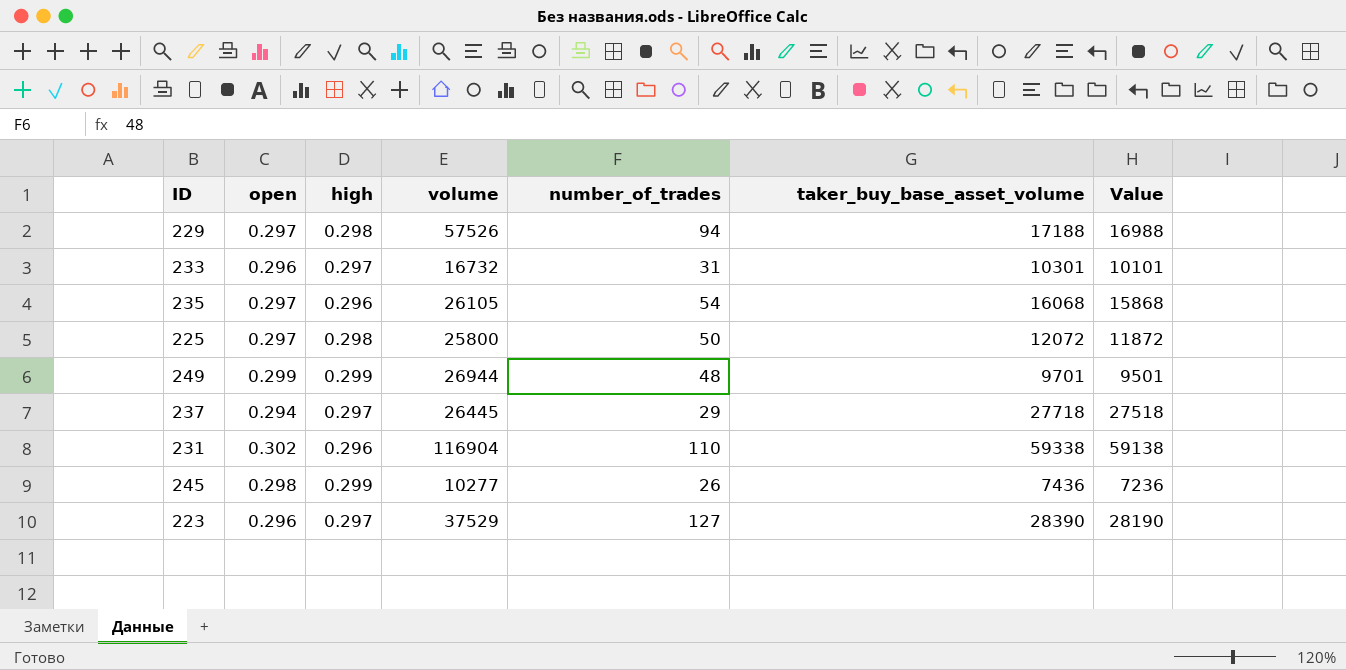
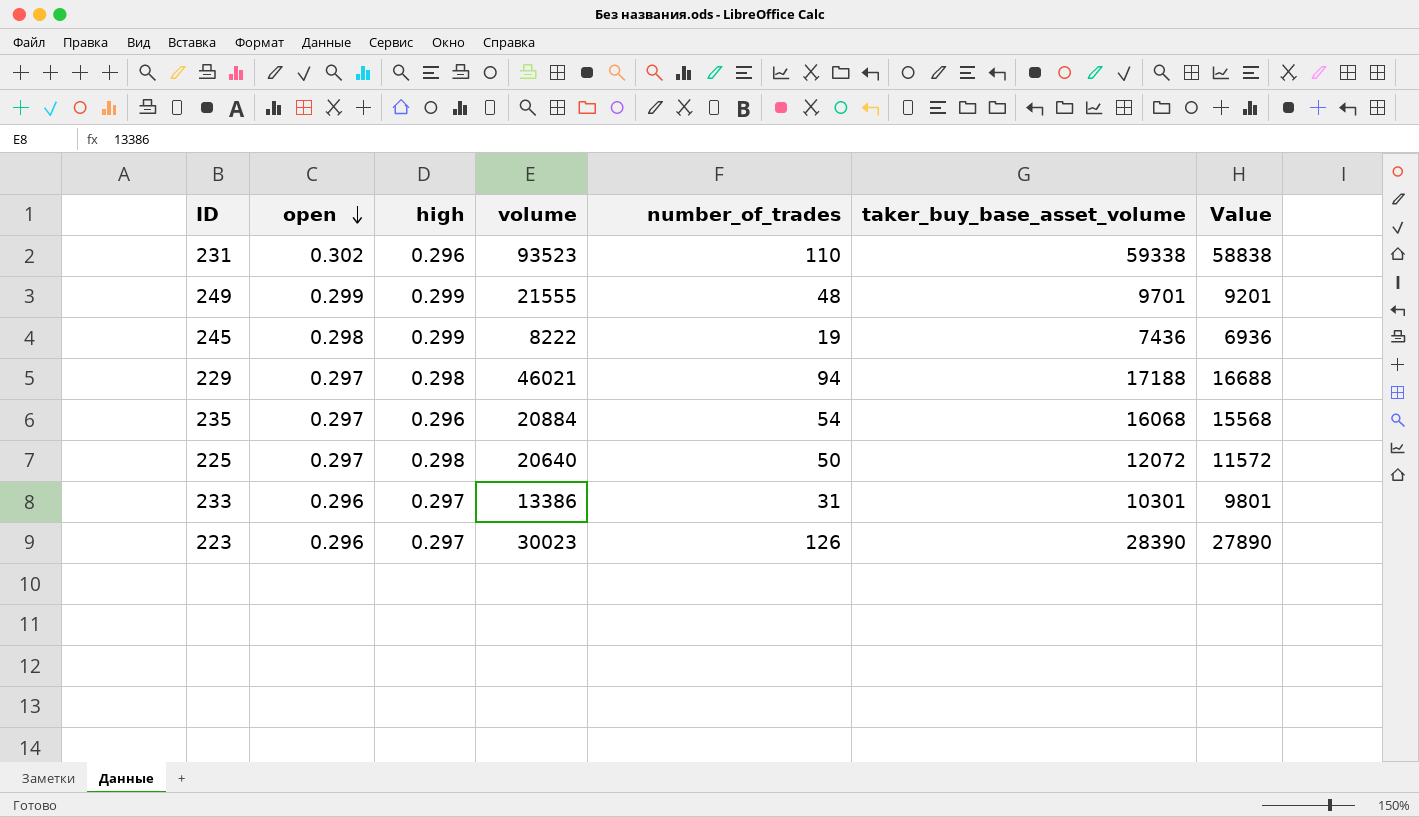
row order: none -> open descending
column Value | formula: [taker_buy_base_asset_volume] - 200 -> [taker_buy_base_asset_volume] - 500
row 237: 0.294 | 0.297 | 26445 | 29 | 27718 | 27518 -> none
231 | volume: 116904 -> 93523
249 | volume: 26944 -> 21555
245 | volume: 10277 -> 8222
245 | number_of_trades: 26 -> 19
229 | volume: 57526 -> 46021
235 | volume: 26105 -> 20884
225 | volume: 25800 -> 20640
233 | volume: 16732 -> 13386
223 | volume: 37529 -> 30023
223 | number_of_trades: 127 -> 126

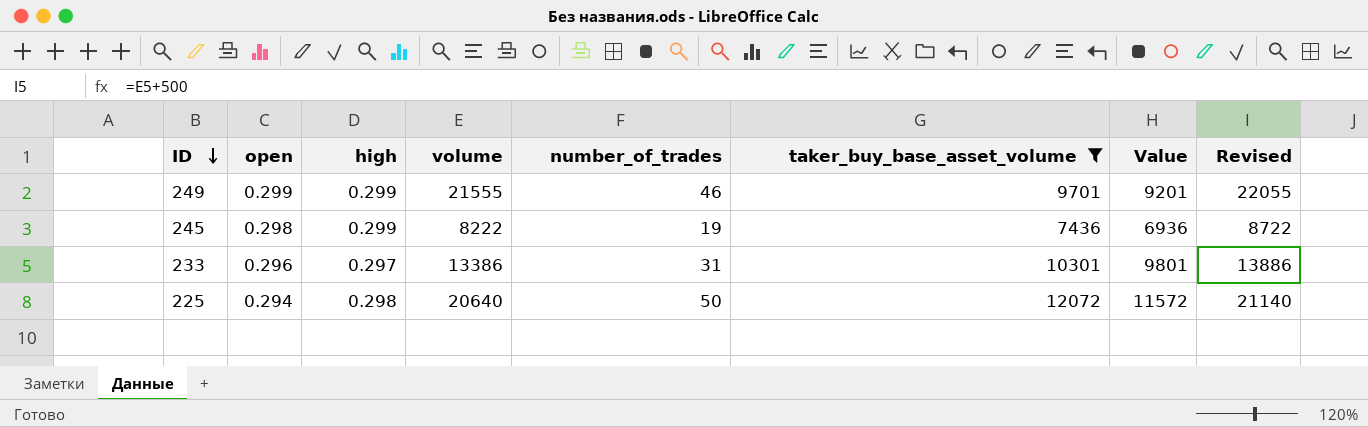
filter: none -> taker_buy_base_asset_volume <= 12072
row order: open descending -> ID descending
column Revised | formula: none -> [volume] + 500
249 | number_of_trades: 48 -> 46
225 | open: 0.297 -> 0.294

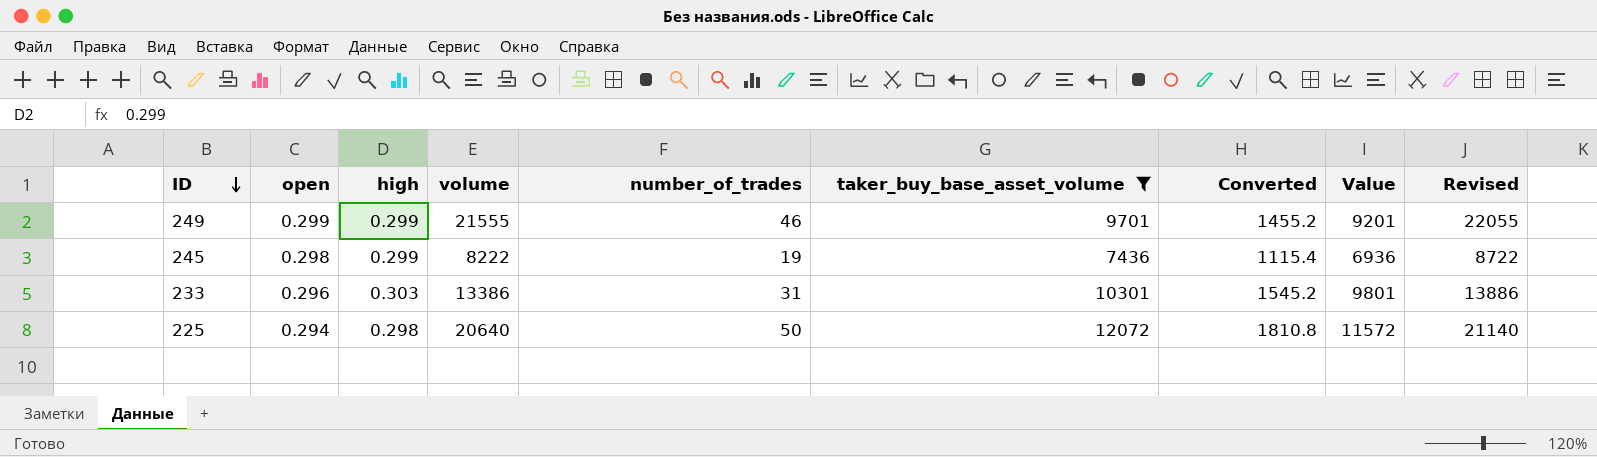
column Converted | formula: none -> [taker_buy_base_asset_volume] * 0.15
233 | high: 0.297 -> 0.303

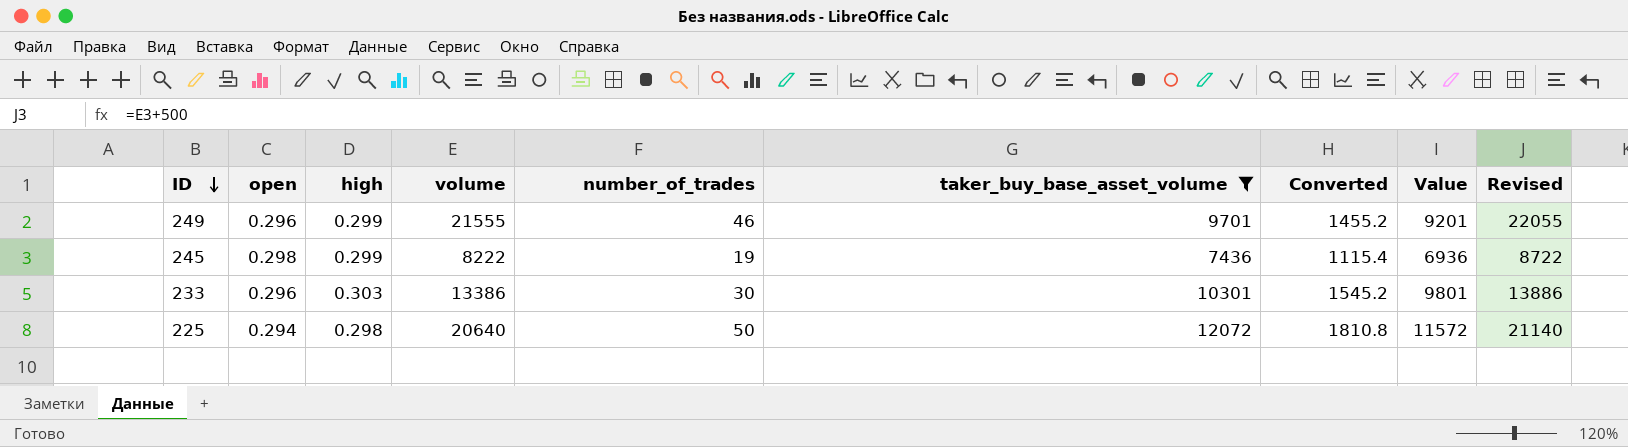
249 | open: 0.299 -> 0.296
233 | number_of_trades: 31 -> 30

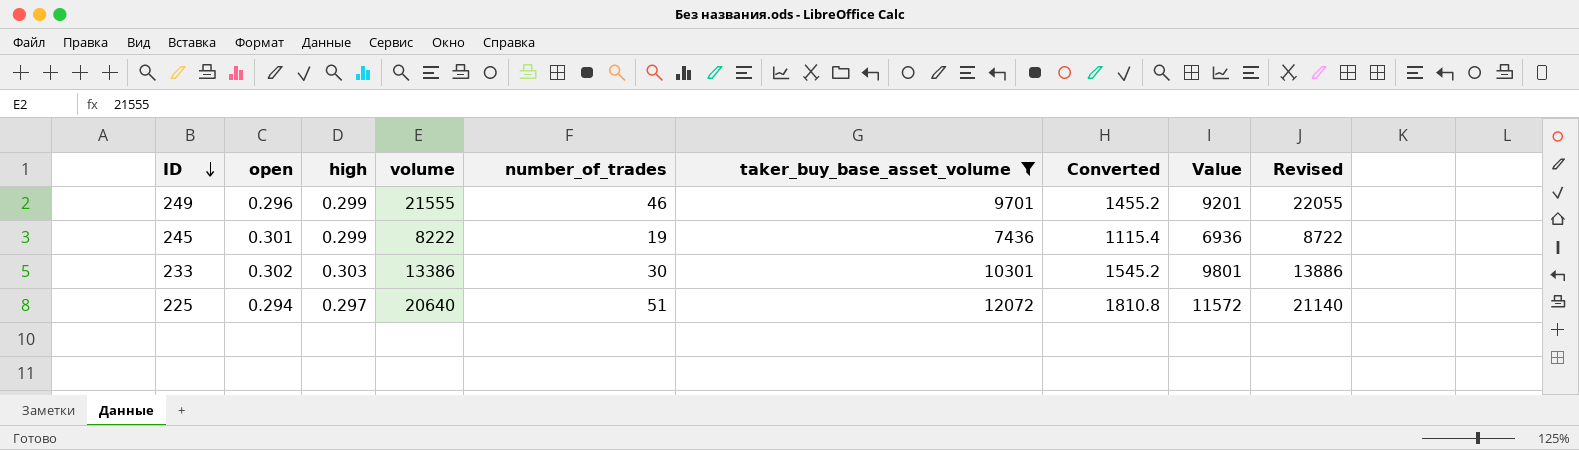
245 | open: 0.298 -> 0.301
233 | open: 0.296 -> 0.302
225 | high: 0.298 -> 0.297
225 | number_of_trades: 50 -> 51

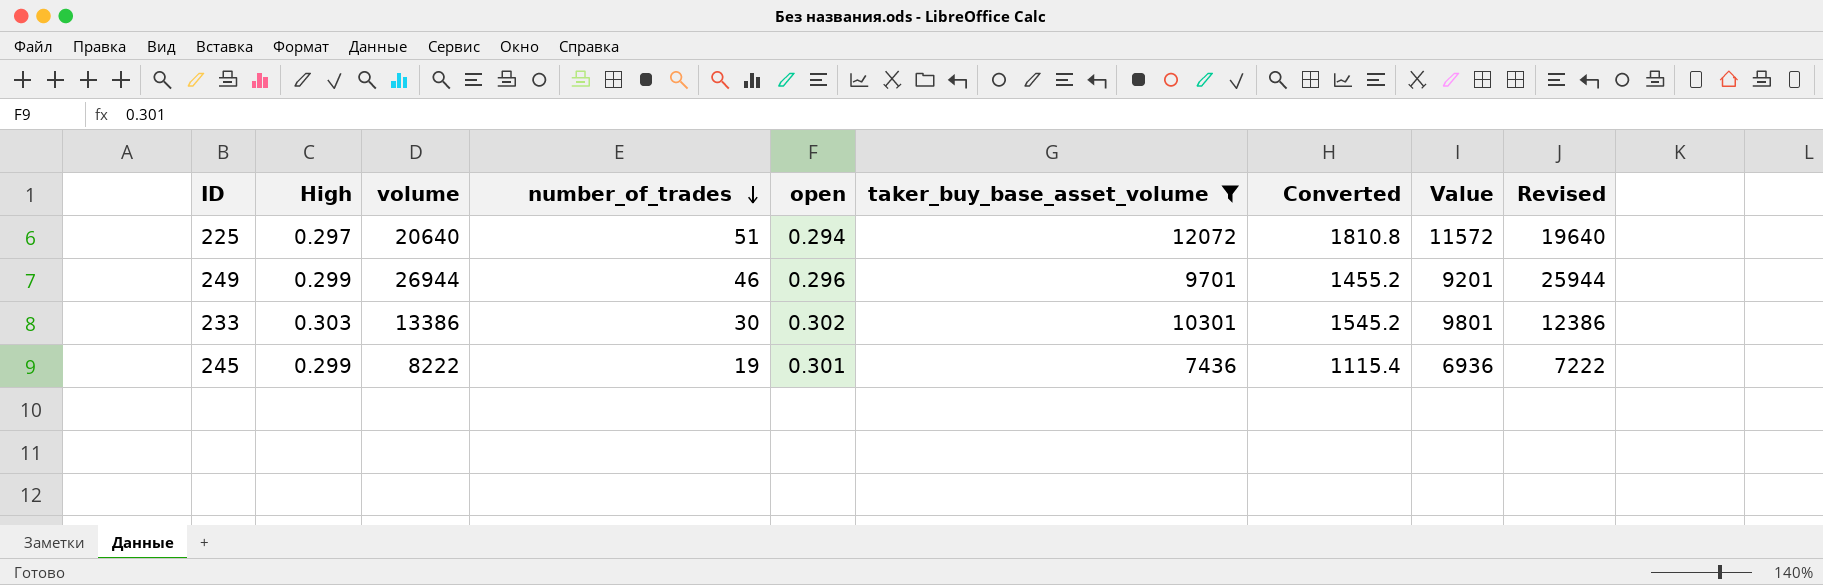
row order: ID descending -> number_of_trades descending
column name: high -> High
column open | position: 2 -> 5
column Revised | formula: [volume] + 500 -> [volume] - 1000
249 | volume: 21555 -> 26944

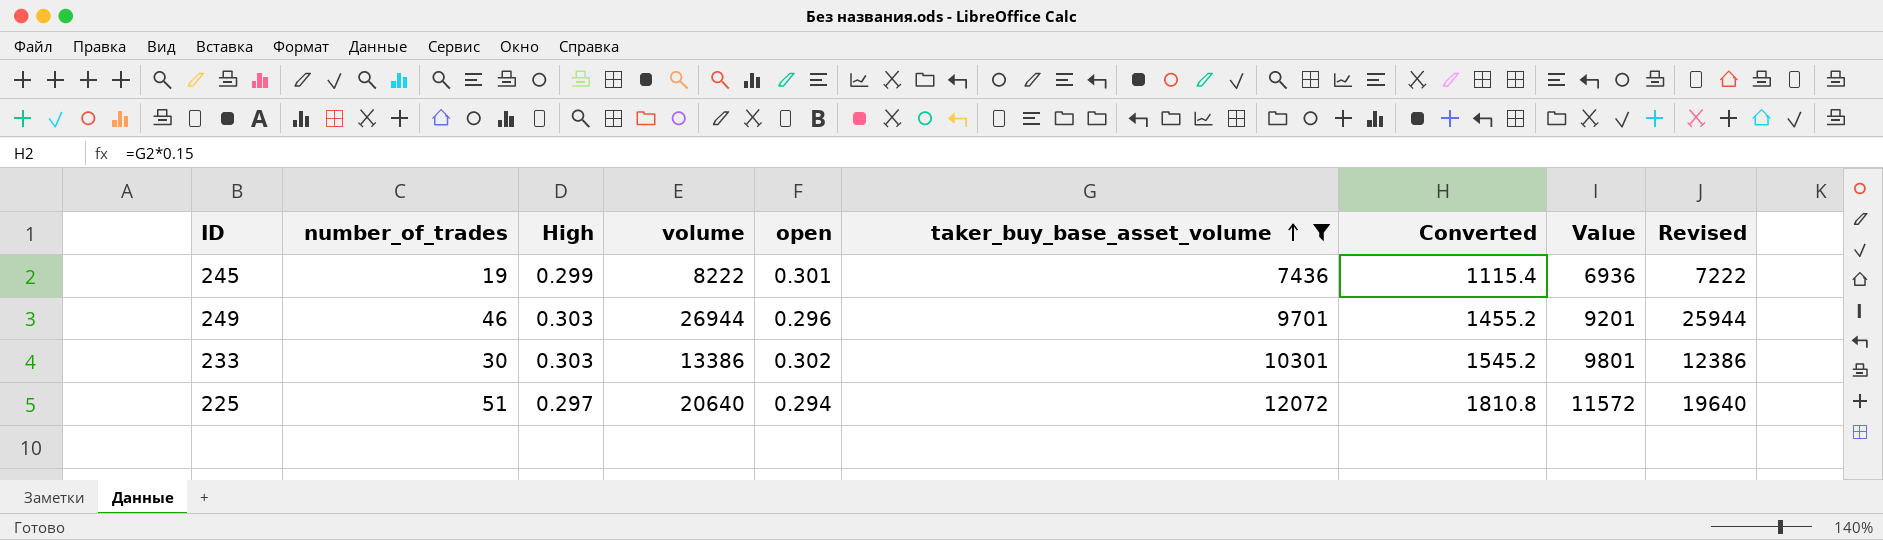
row order: number_of_trades descending -> taker_buy_base_asset_volume ascending
column number_of_trades | position: 4 -> 2
249 | High: 0.299 -> 0.303

